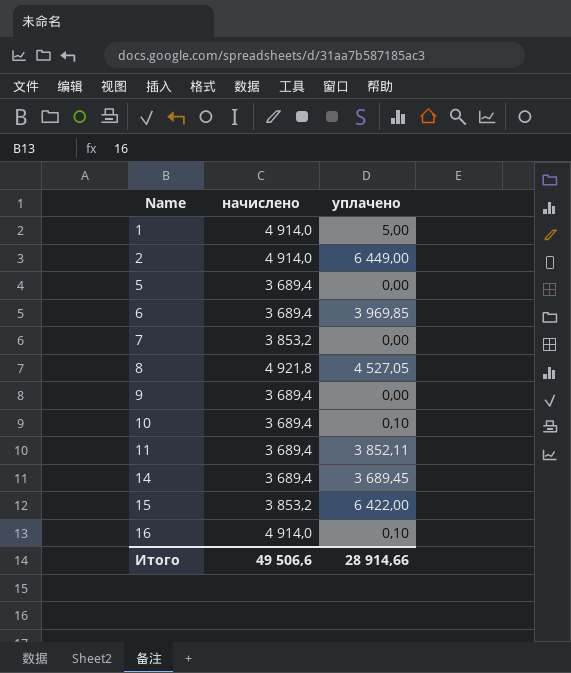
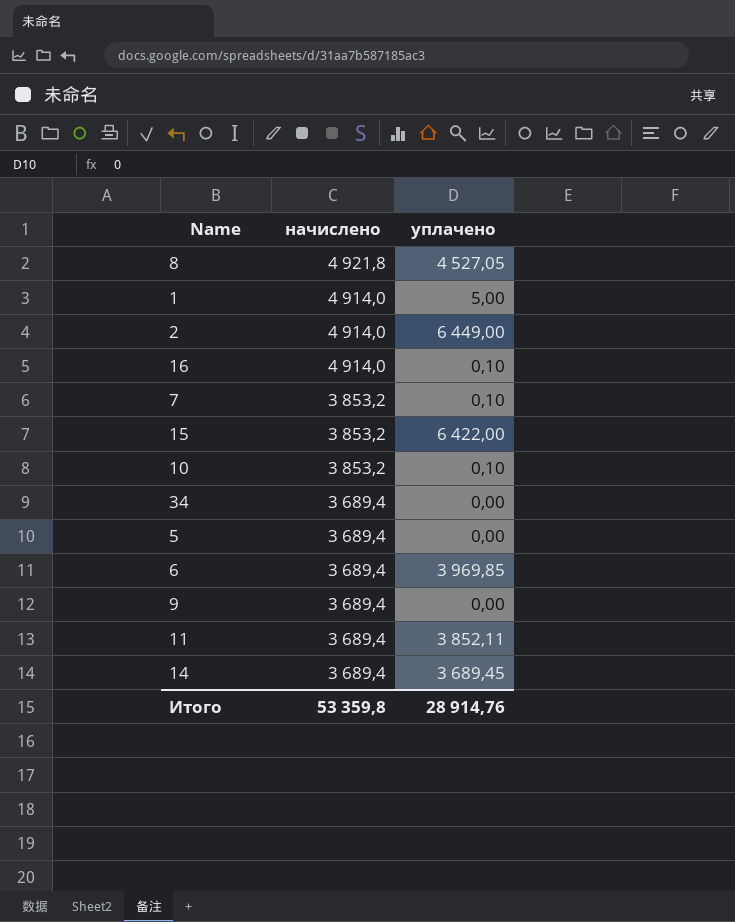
row order: Name ascending -> начислено descending
7 | уплачено: 0,00 -> 0,10
10 | начислено: 3 689,4 -> 3 853,2
row 34: none -> 3 689,4 | 0,00
Итого | начислено: 49 506,6 -> 53 359,8
Итого | уплачено: 28 914,66 -> 28 914,76

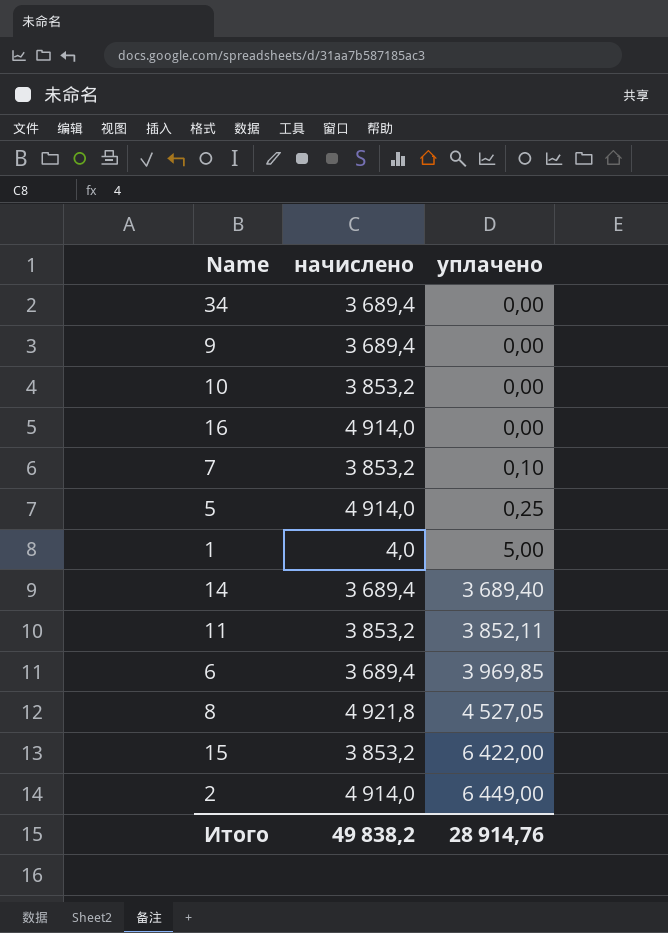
row order: начислено descending -> уплачено ascending
10 | уплачено: 0,10 -> 0,00
16 | уплачено: 0,10 -> 0,00
5 | начислено: 3 689,4 -> 4 914,0
5 | уплачено: 0,00 -> 0,25
1 | начислено: 4 914,0 -> 4,0
14 | уплачено: 3 689,45 -> 3 689,40
11 | начислено: 3 689,4 -> 3 853,2
Итого | начислено: 53 359,8 -> 49 838,2

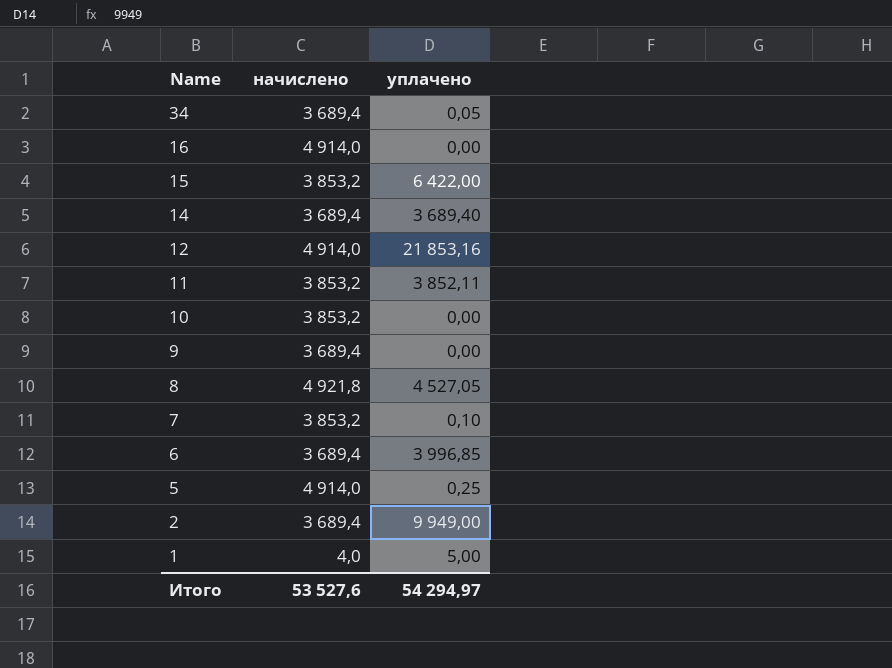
row order: уплачено ascending -> Name descending
34 | уплачено: 0,00 -> 0,05
row 12: none -> 4 914,0 | 21 853,16
6 | уплачено: 3 969,85 -> 3 996,85
2 | начислено: 4 914,0 -> 3 689,4
2 | уплачено: 6 449,00 -> 9 949,00
Итого | начислено: 49 838,2 -> 53 527,6
Итого | уплачено: 28 914,76 -> 54 294,97

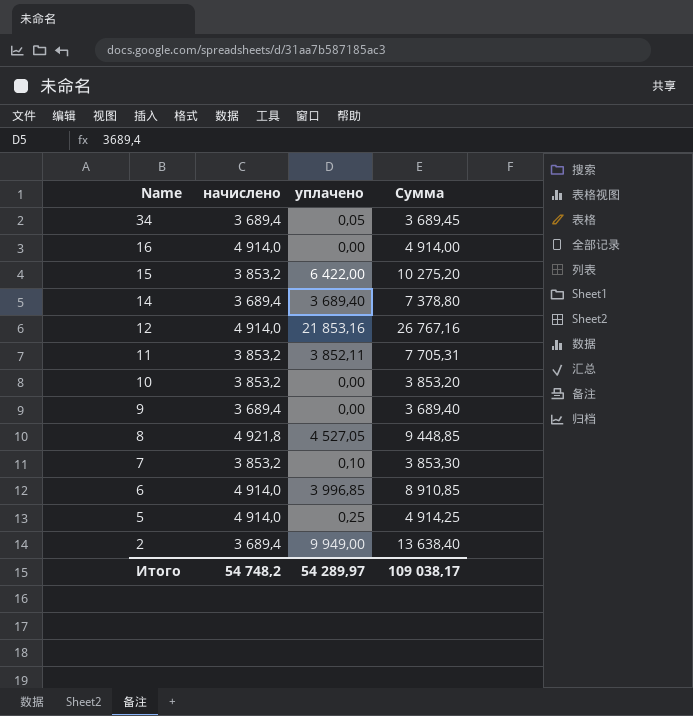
column Сумма | formula: none -> [начислено] + [уплачено]
row 1: 4,0 | 5,00 -> none
6 | начислено: 3 689,4 -> 4 914,0
Итого | начислено: 53 527,6 -> 54 748,2
Итого | уплачено: 54 294,97 -> 54 289,97

